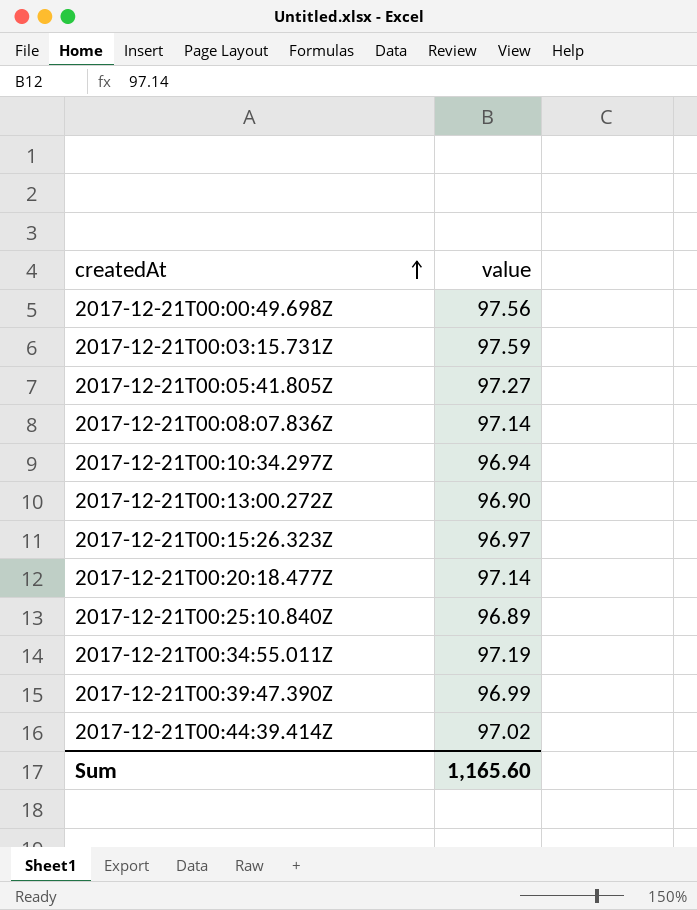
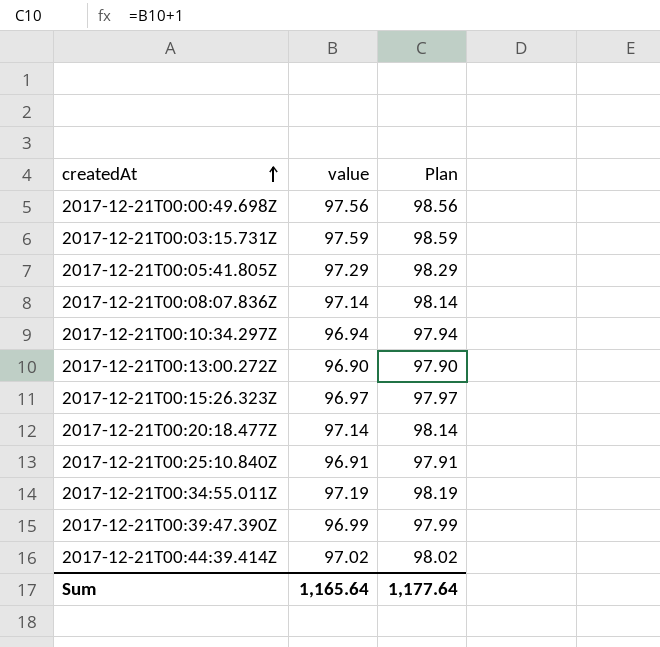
column Plan | formula: none -> [value] + 1
2017-12-21T00:05:41.805Z | value: 97.27 -> 97.29
2017-12-21T00:25:10.840Z | value: 96.89 -> 96.91
Sum | value: 1,165.60 -> 1,165.64

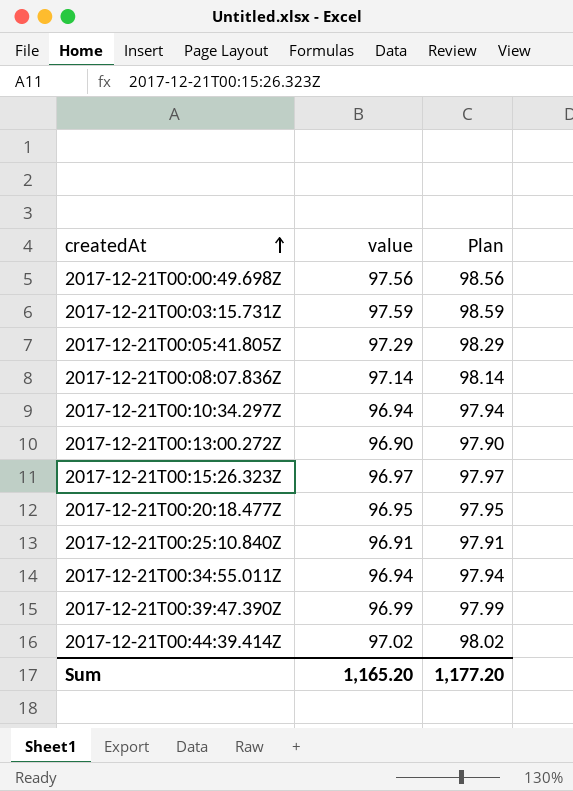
2017-12-21T00:20:18.477Z | value: 97.14 -> 96.95
2017-12-21T00:20:18.477Z | Plan: 98.14 -> 97.95
2017-12-21T00:34:55.011Z | value: 97.19 -> 96.94
2017-12-21T00:34:55.011Z | Plan: 98.19 -> 97.94
Sum | value: 1,165.64 -> 1,165.20
Sum | Plan: 1,177.64 -> 1,177.20

